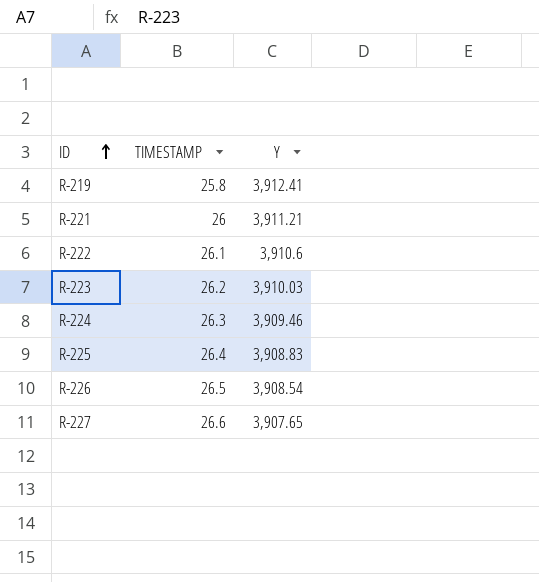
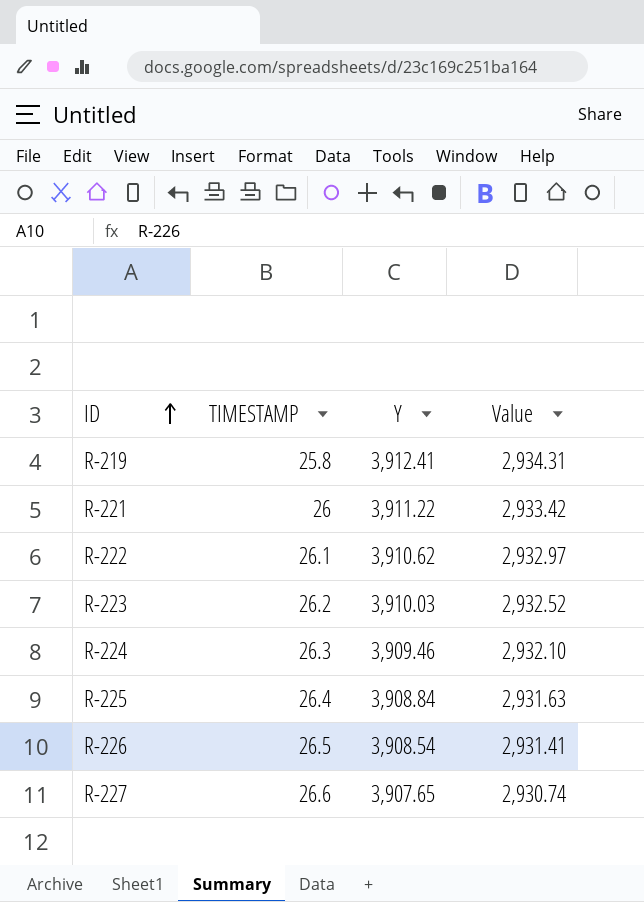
column Value | formula: none -> [Y] * 0.75
R-221 | Y: 3,911.21 -> 3,911.22
R-222 | Y: 3,910.6 -> 3,910.62
R-225 | Y: 3,908.83 -> 3,908.84

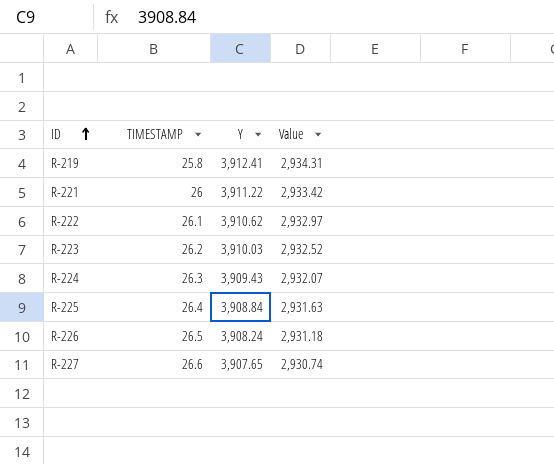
R-224 | Y: 3,909.46 -> 3,909.43
R-224 | Value: 2,932.10 -> 2,932.07
R-226 | Y: 3,908.54 -> 3,908.24
R-226 | Value: 2,931.41 -> 2,931.18

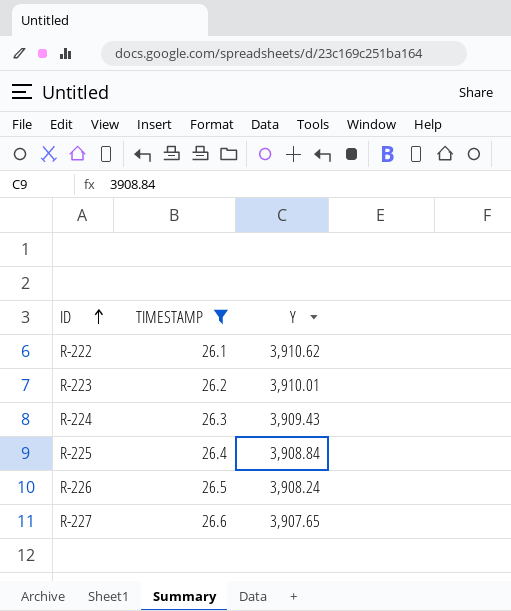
filter: none -> TIMESTAMP >= 26.1
column Value | formula: [Y] * 0.75 -> none
R-223 | Y: 3,910.03 -> 3,910.01

